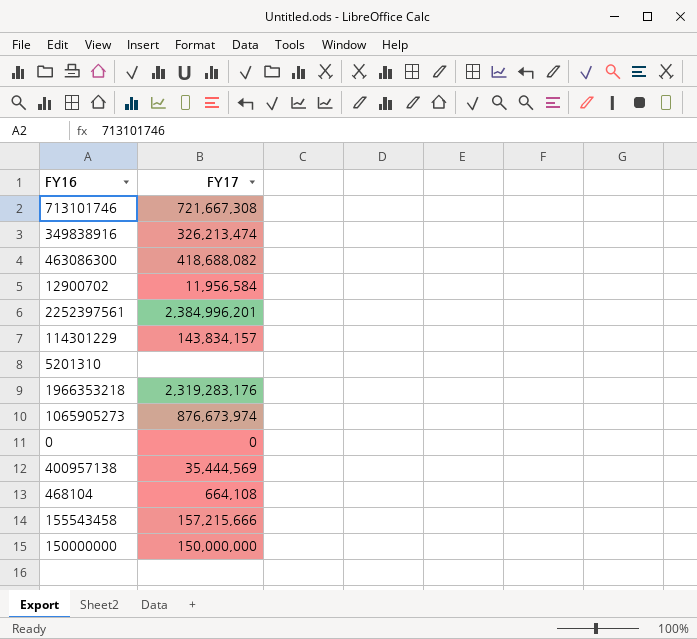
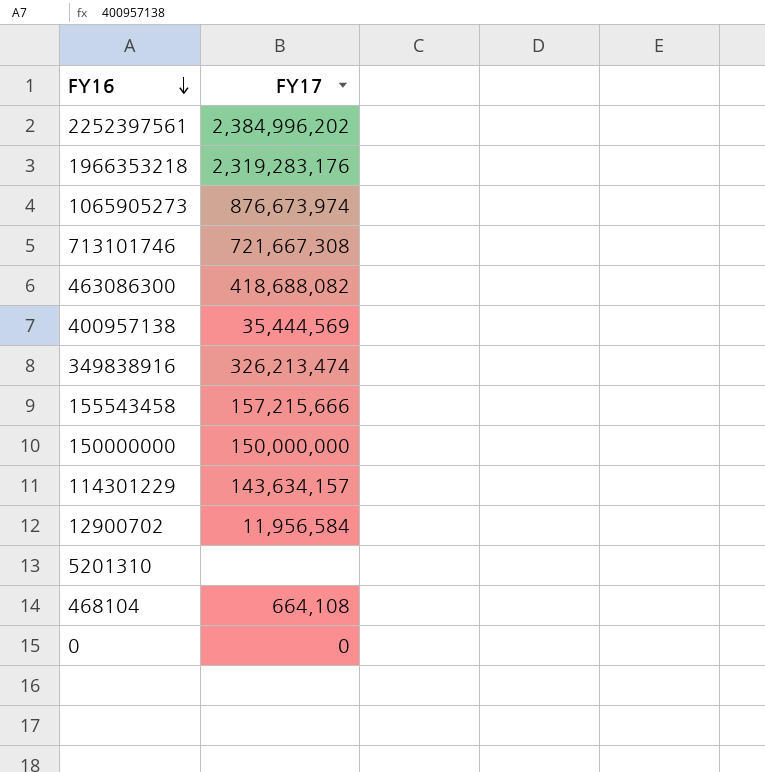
row order: none -> FY16 descending
2252397561 | FY17: 2,384,996,201 -> 2,384,996,202
114301229 | FY17: 143,834,157 -> 143,634,157

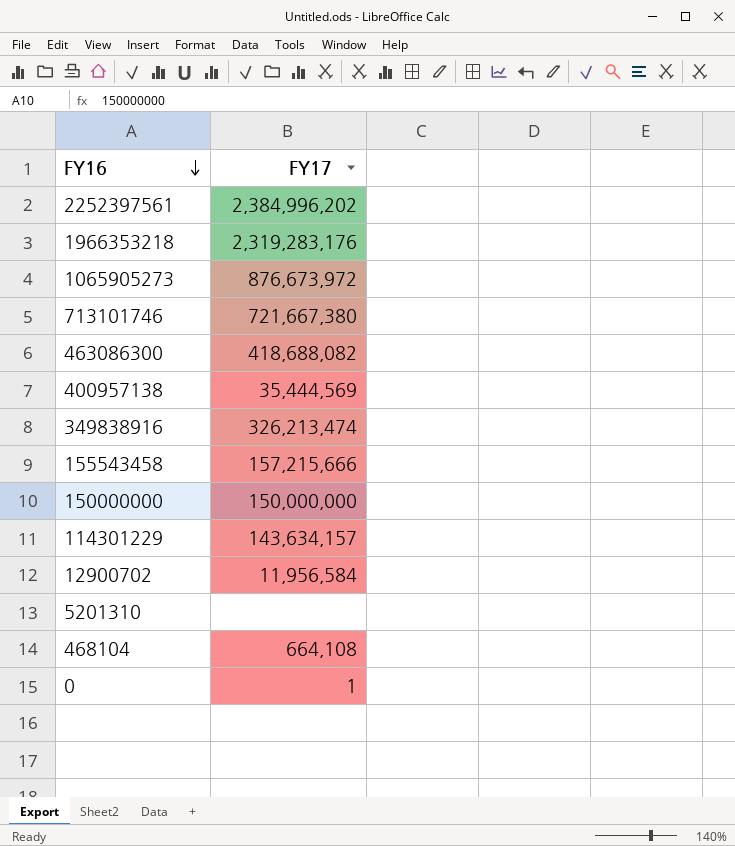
1065905273 | FY17: 876,673,974 -> 876,673,972
713101746 | FY17: 721,667,308 -> 721,667,380
0 | FY17: 0 -> 1

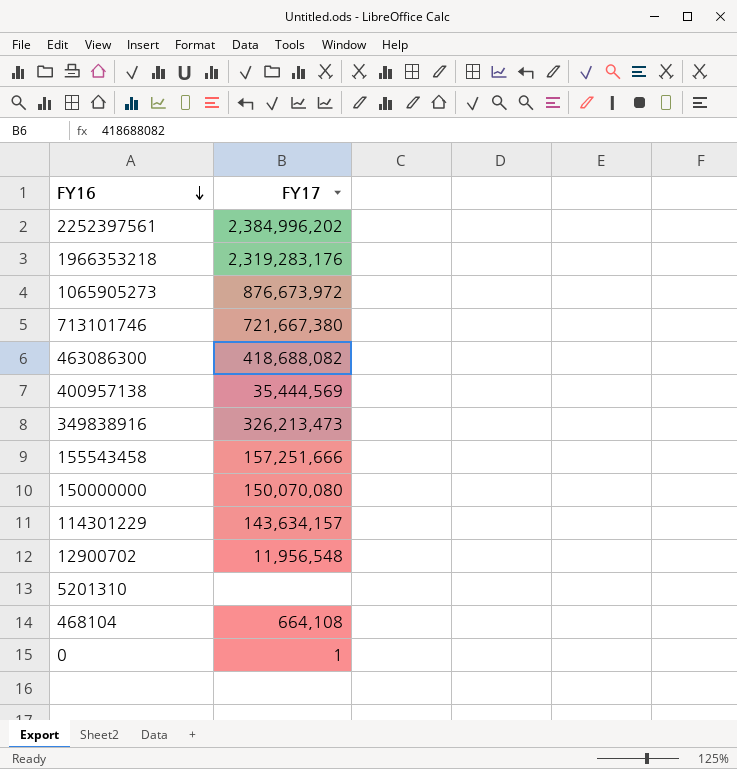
349838916 | FY17: 326,213,474 -> 326,213,473
155543458 | FY17: 157,215,666 -> 157,251,666
150000000 | FY17: 150,000,000 -> 150,070,080
12900702 | FY17: 11,956,584 -> 11,956,548

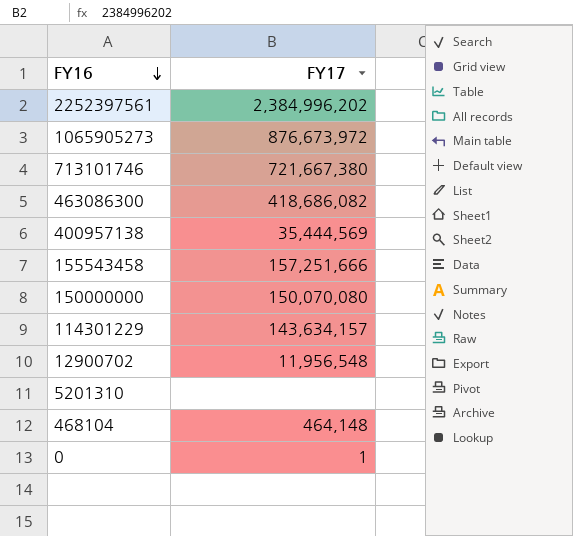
row 1966353218: 2,319,283,176 -> none
row 349838916: 326,213,473 -> none
463086300 | FY17: 418,688,082 -> 418,686,082
468104 | FY17: 664,108 -> 464,148

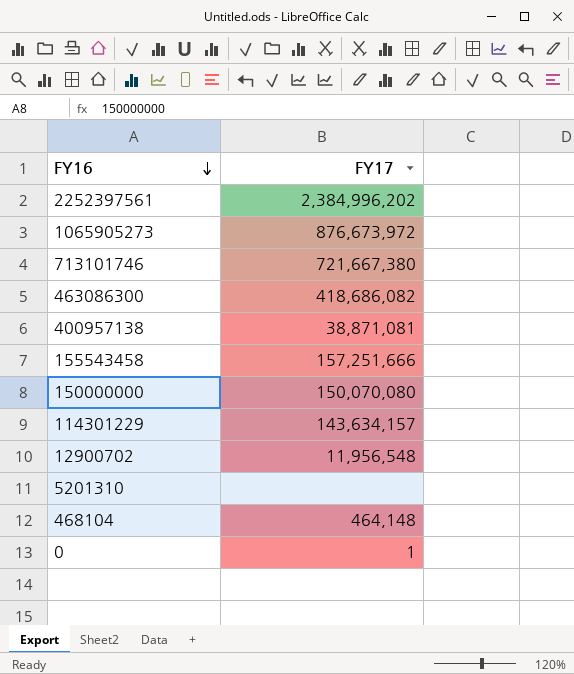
400957138 | FY17: 35,444,569 -> 38,871,081

